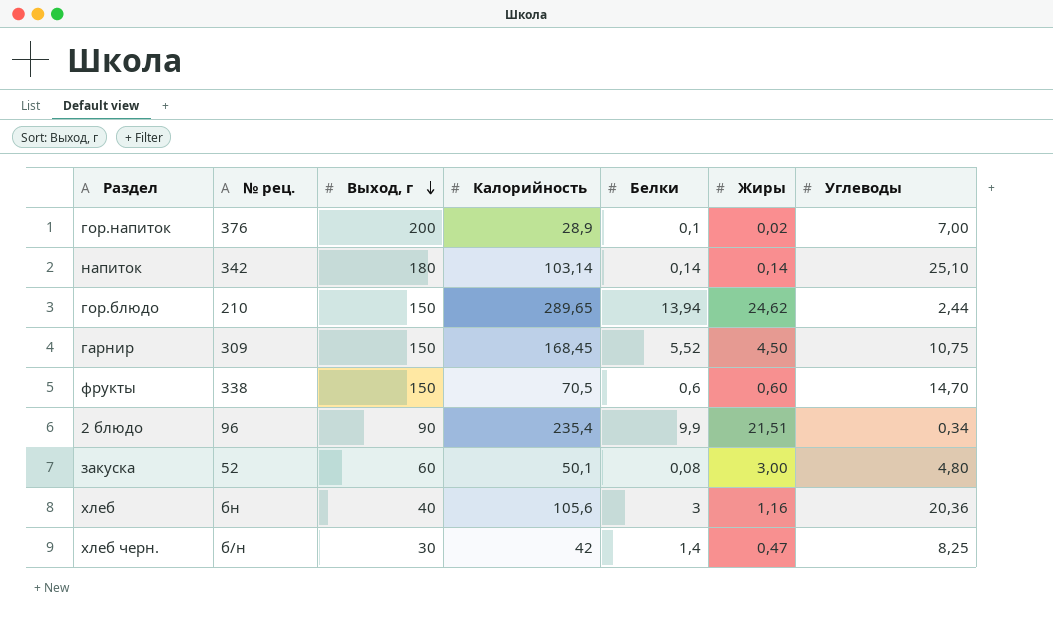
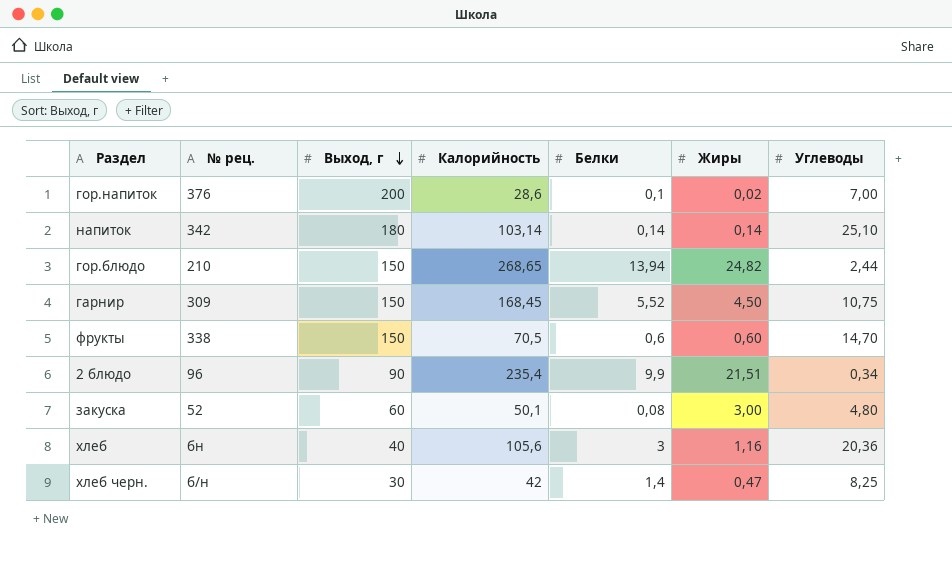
гор.напиток | Калорийность: 28,9 -> 28,6
гор.блюдо | Калорийность: 289,65 -> 268,65
гор.блюдо | Жиры: 24,62 -> 24,82

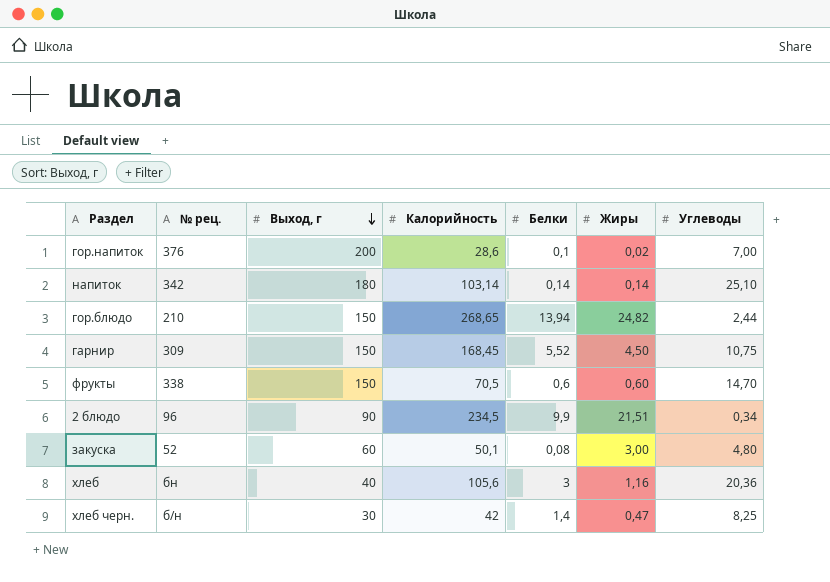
2 блюдо | Калорийность: 235,4 -> 234,5

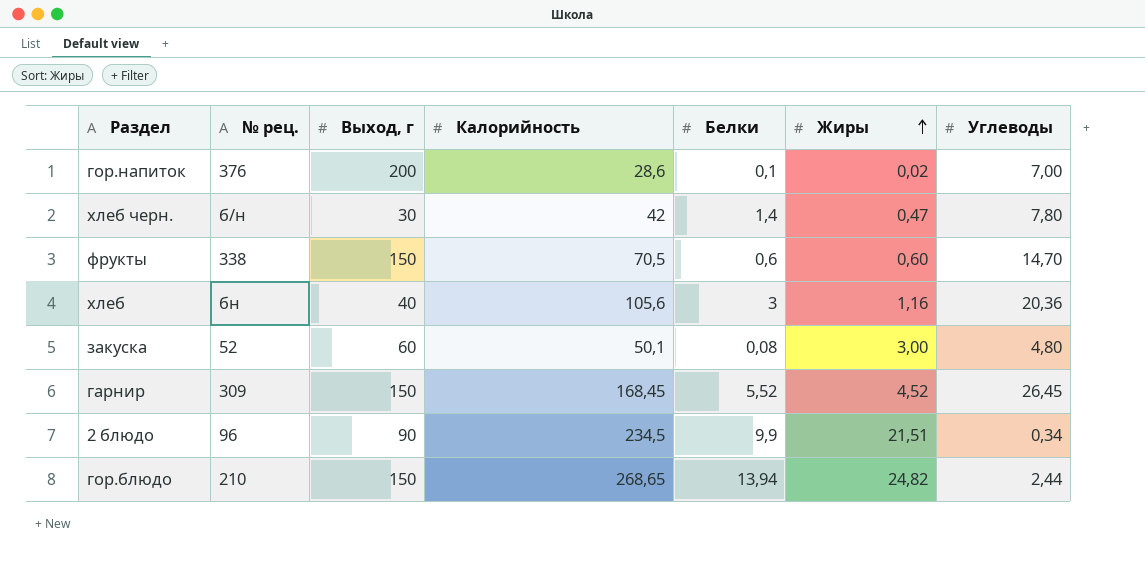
row order: Выход, г descending -> Жиры ascending
row напиток: 342 | 180 | 103,14 | 0,14 | 0,14 | 25,10 -> none
хлеб черн. | Углеводы: 8,25 -> 7,80
гарнир | Жиры: 4,50 -> 4,52
гарнир | Углеводы: 10,75 -> 26,45

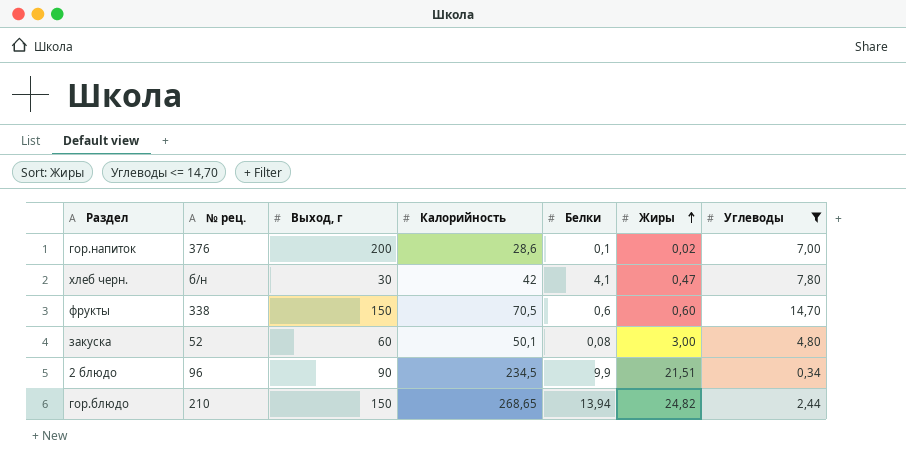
filter: none -> Углеводы <= 14,70
хлеб черн. | Белки: 1,4 -> 4,1

